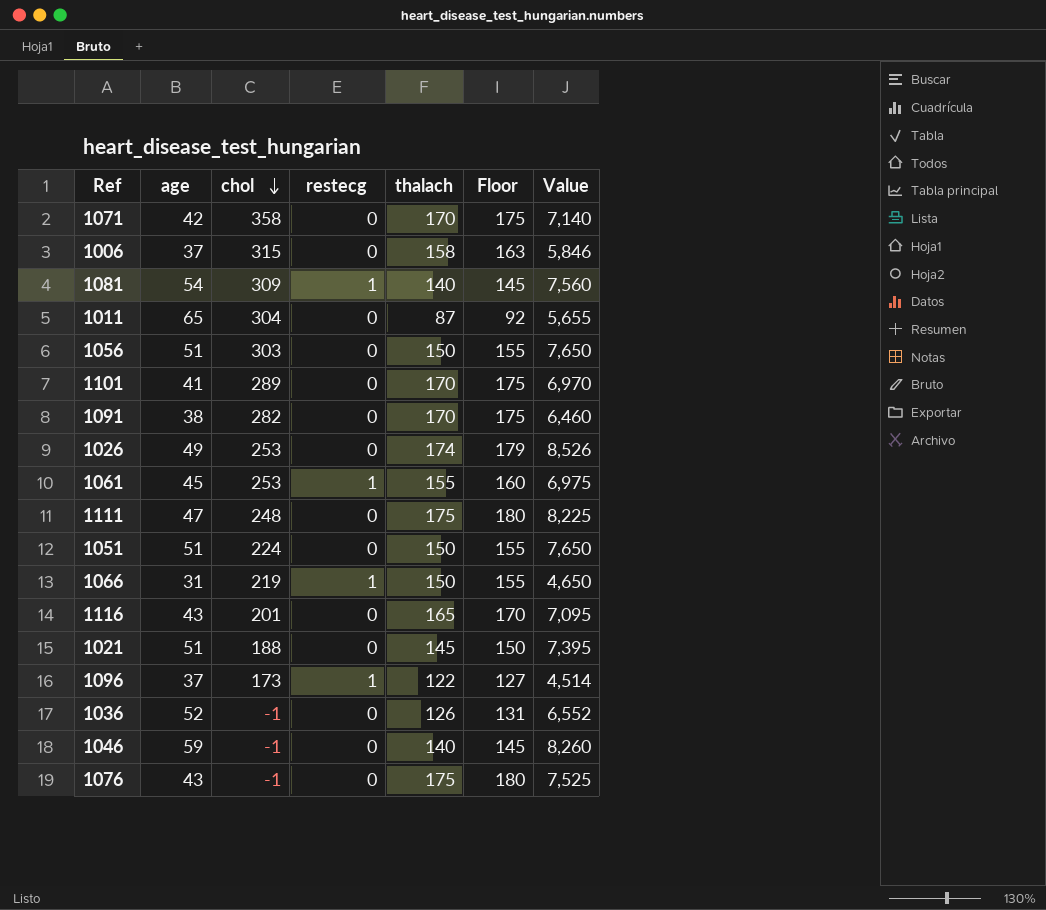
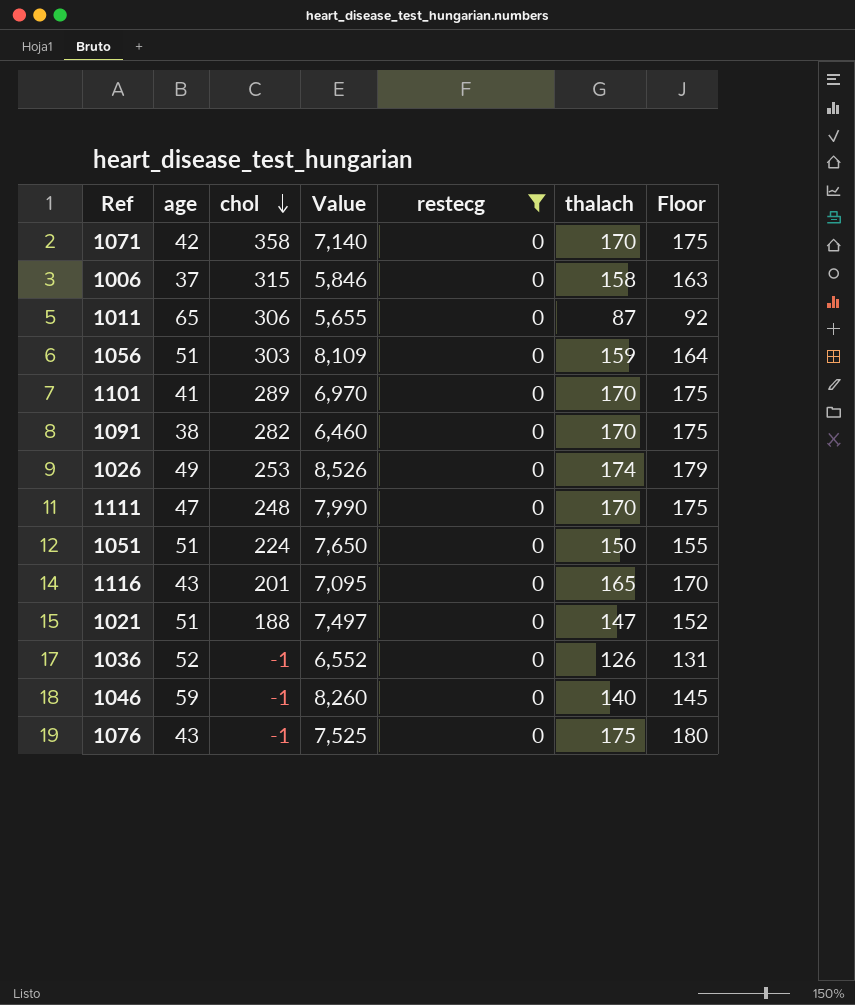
filter: none -> restecg = 0
column Value | position: 7 -> 4
1011 | chol: 304 -> 306
1056 | Value: 7,650 -> 8,109
1056 | thalach: 150 -> 159
1056 | Floor: 155 -> 164
1111 | Value: 8,225 -> 7,990
1111 | thalach: 175 -> 170
1111 | Floor: 180 -> 175
1021 | Value: 7,395 -> 7,497
1021 | thalach: 145 -> 147
1021 | Floor: 150 -> 152

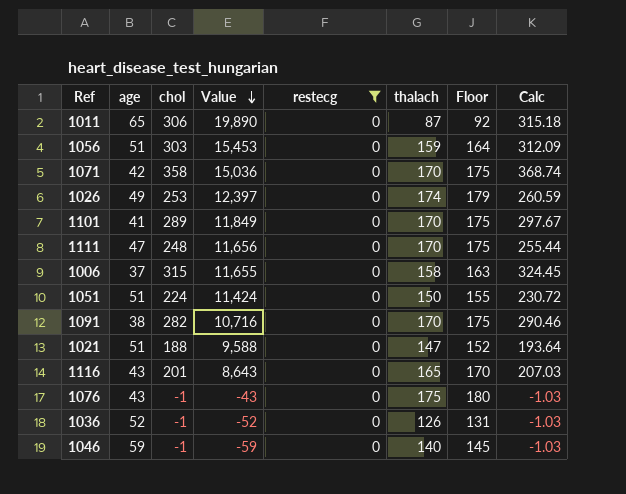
row order: chol descending -> Value descending
column Value | formula: [age] * [thalach] -> [age] * [chol]
column Calc | formula: none -> [chol] * 1.03

